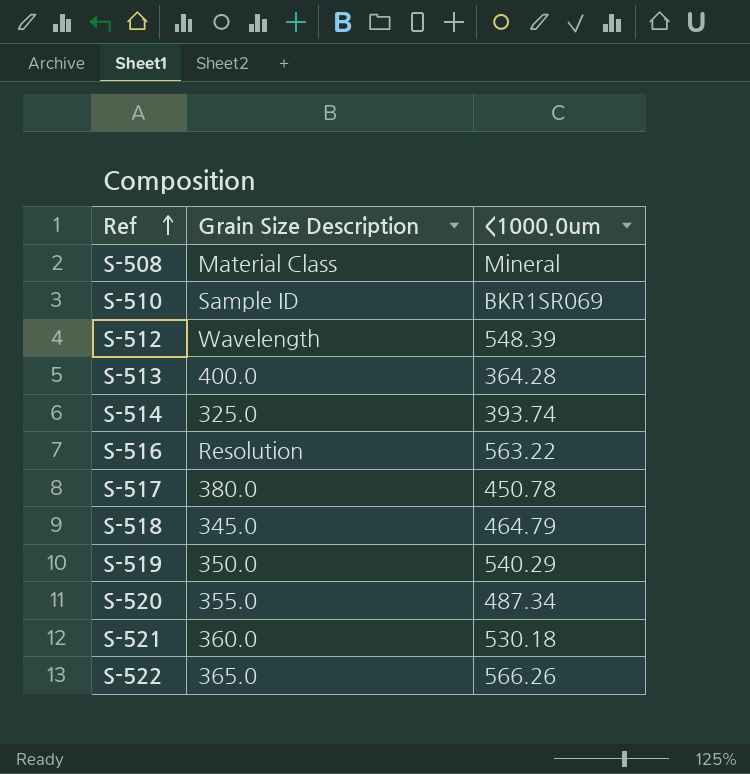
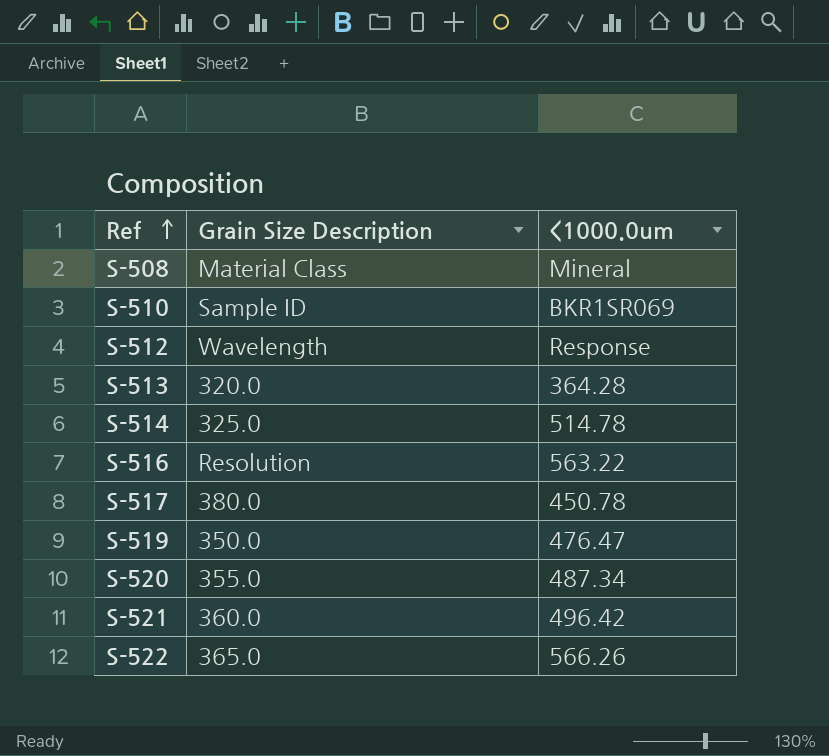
row S-518: 345.0 | 464.79 -> none
S-512 | <1000.0um: 548.39 -> Response
S-513 | Grain Size Description: 400.0 -> 320.0
S-514 | <1000.0um: 393.74 -> 514.78
S-519 | <1000.0um: 540.29 -> 476.47
S-521 | <1000.0um: 530.18 -> 496.42

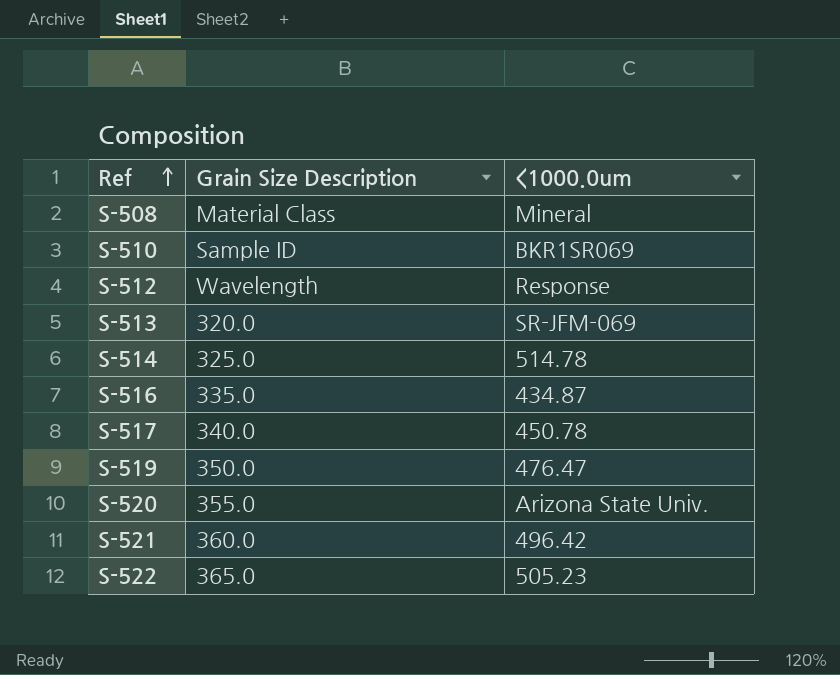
S-513 | <1000.0um: 364.28 -> SR-JFM-069
S-516 | Grain Size Description: Resolution -> 335.0
S-516 | <1000.0um: 563.22 -> 434.87
S-517 | Grain Size Description: 380.0 -> 340.0
S-520 | <1000.0um: 487.34 -> Arizona State Univ.
S-522 | <1000.0um: 566.26 -> 505.23

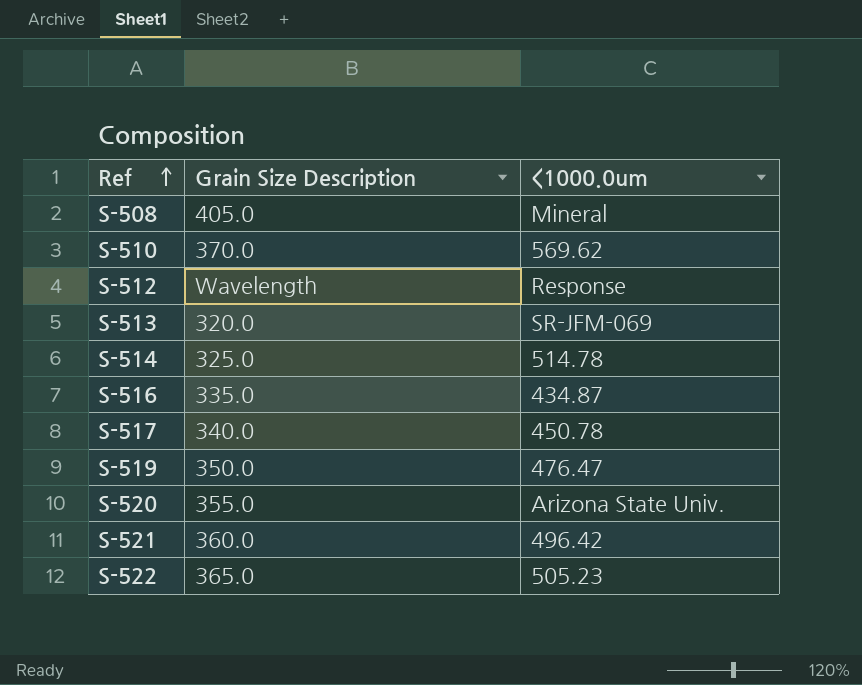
S-508 | Grain Size Description: Material Class -> 405.0
S-510 | Grain Size Description: Sample ID -> 370.0
S-510 | <1000.0um: BKR1SR069 -> 569.62

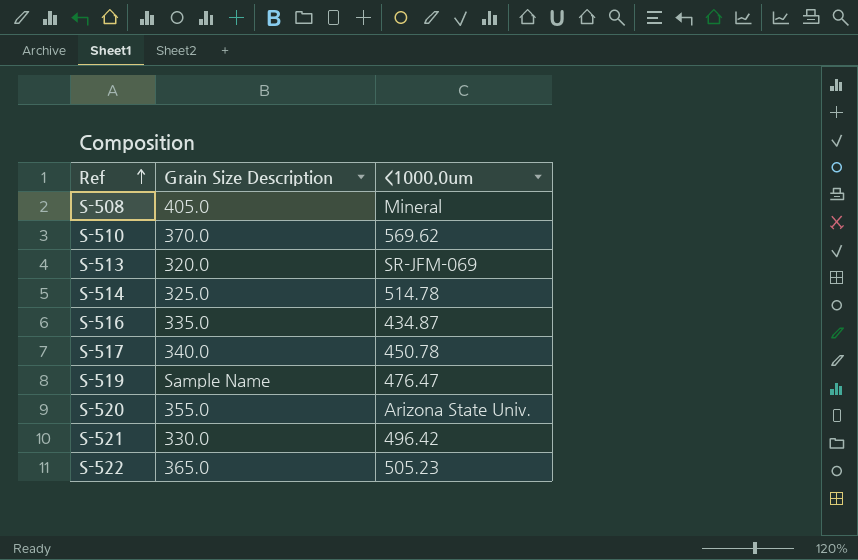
row S-512: Wavelength | Response -> none
S-519 | Grain Size Description: 350.0 -> Sample Name
S-521 | Grain Size Description: 360.0 -> 330.0

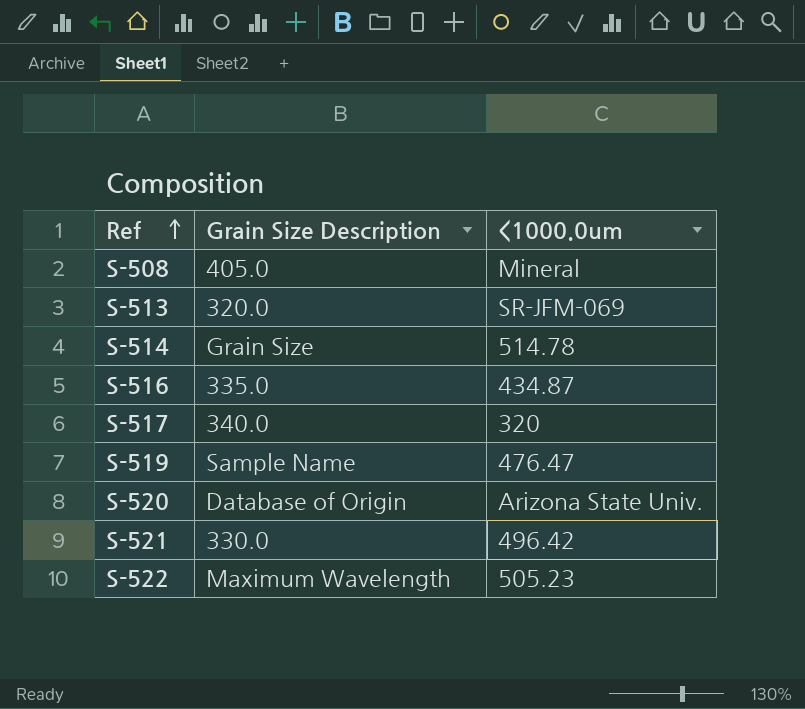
row S-510: 370.0 | 569.62 -> none
S-514 | Grain Size Description: 325.0 -> Grain Size
S-517 | <1000.0um: 450.78 -> 320
S-520 | Grain Size Description: 355.0 -> Database of Origin
S-522 | Grain Size Description: 365.0 -> Maximum Wavelength

